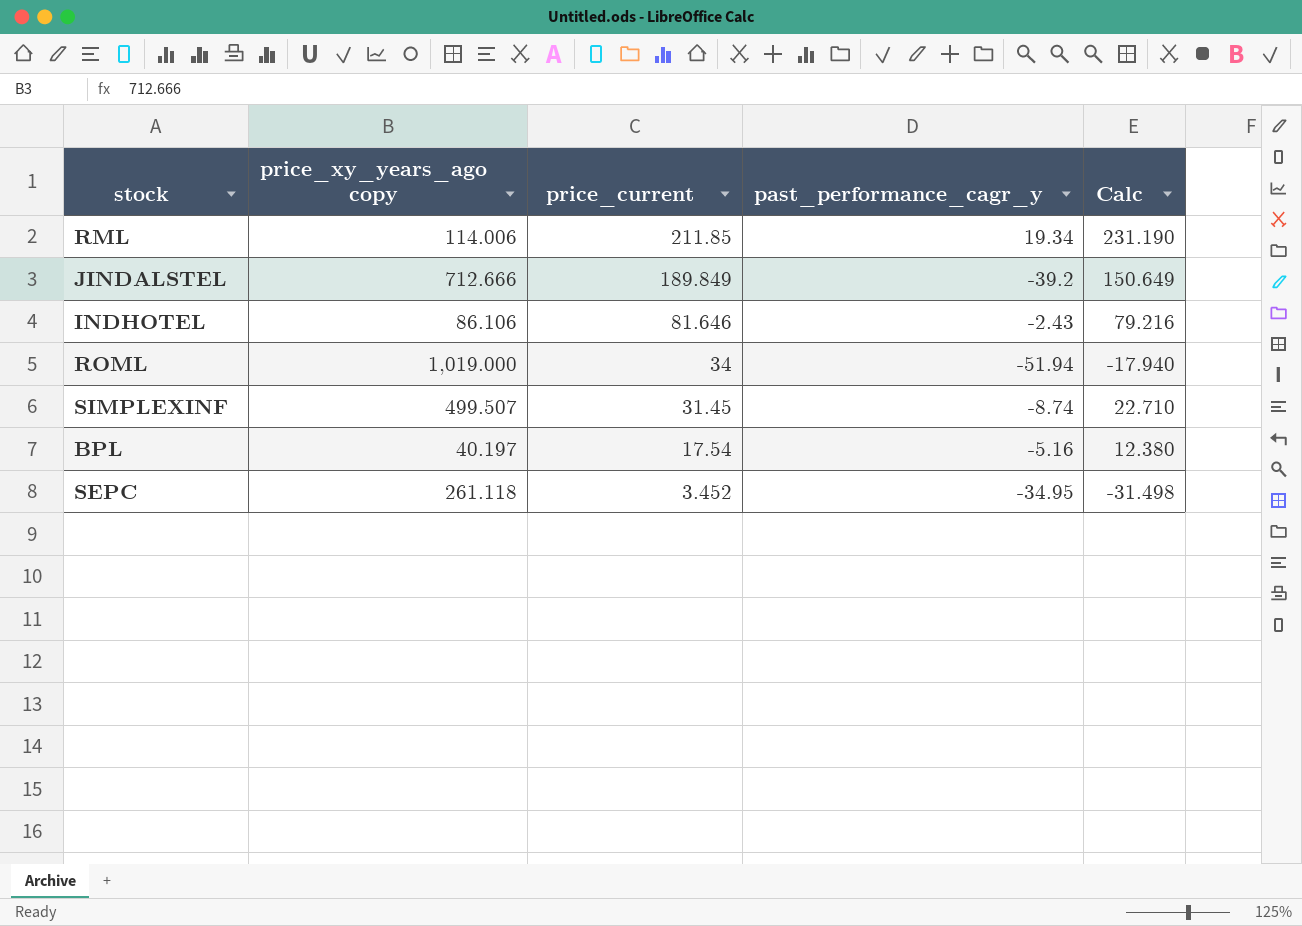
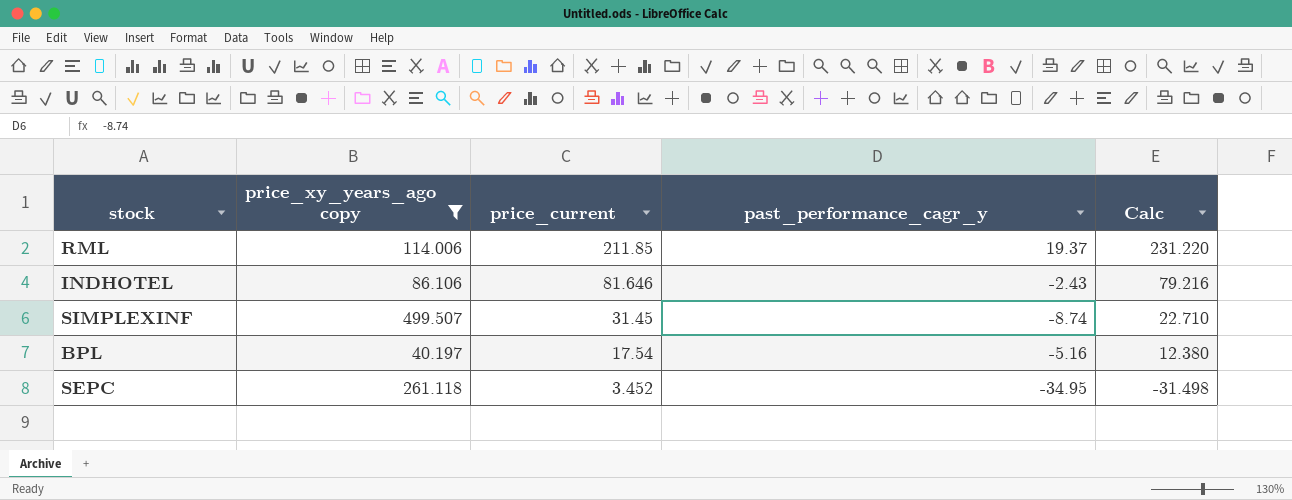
filter: none -> price_xy_years_ago copy <= 499.507
RML | past_performance_cagr_y: 19.34 -> 19.37
RML | Calc: 231.190 -> 231.220

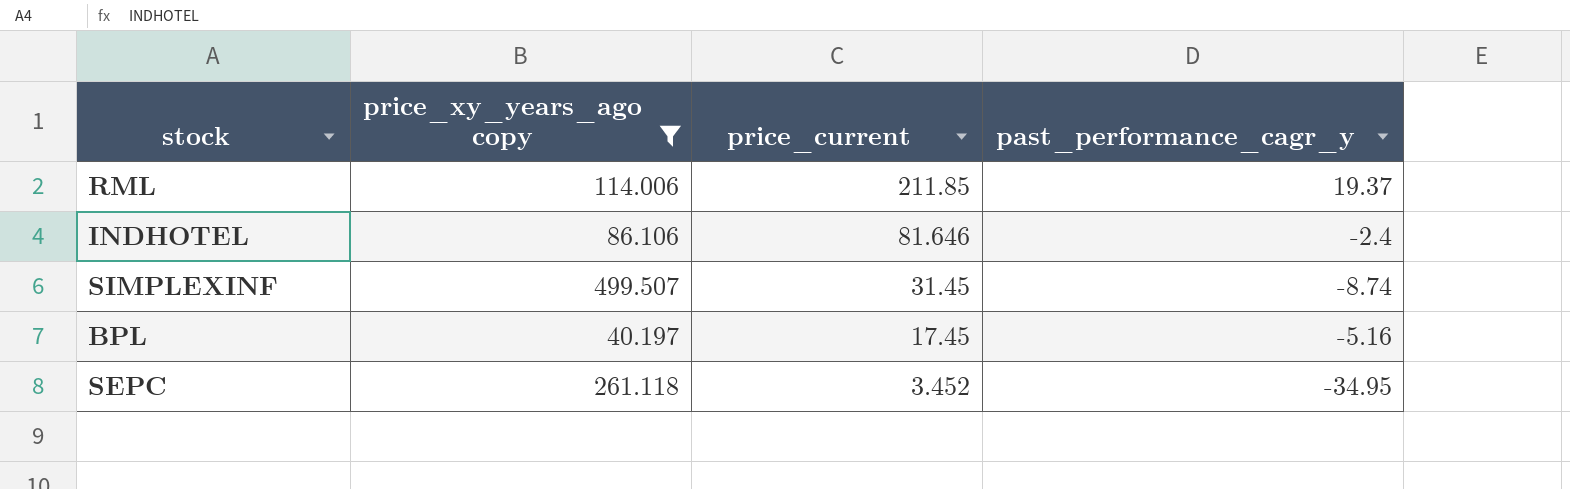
column Calc | formula: [price_current] + [past_performance_cagr_y] -> none
INDHOTEL | past_performance_cagr_y: -2.43 -> -2.4
BPL | price_current: 17.54 -> 17.45

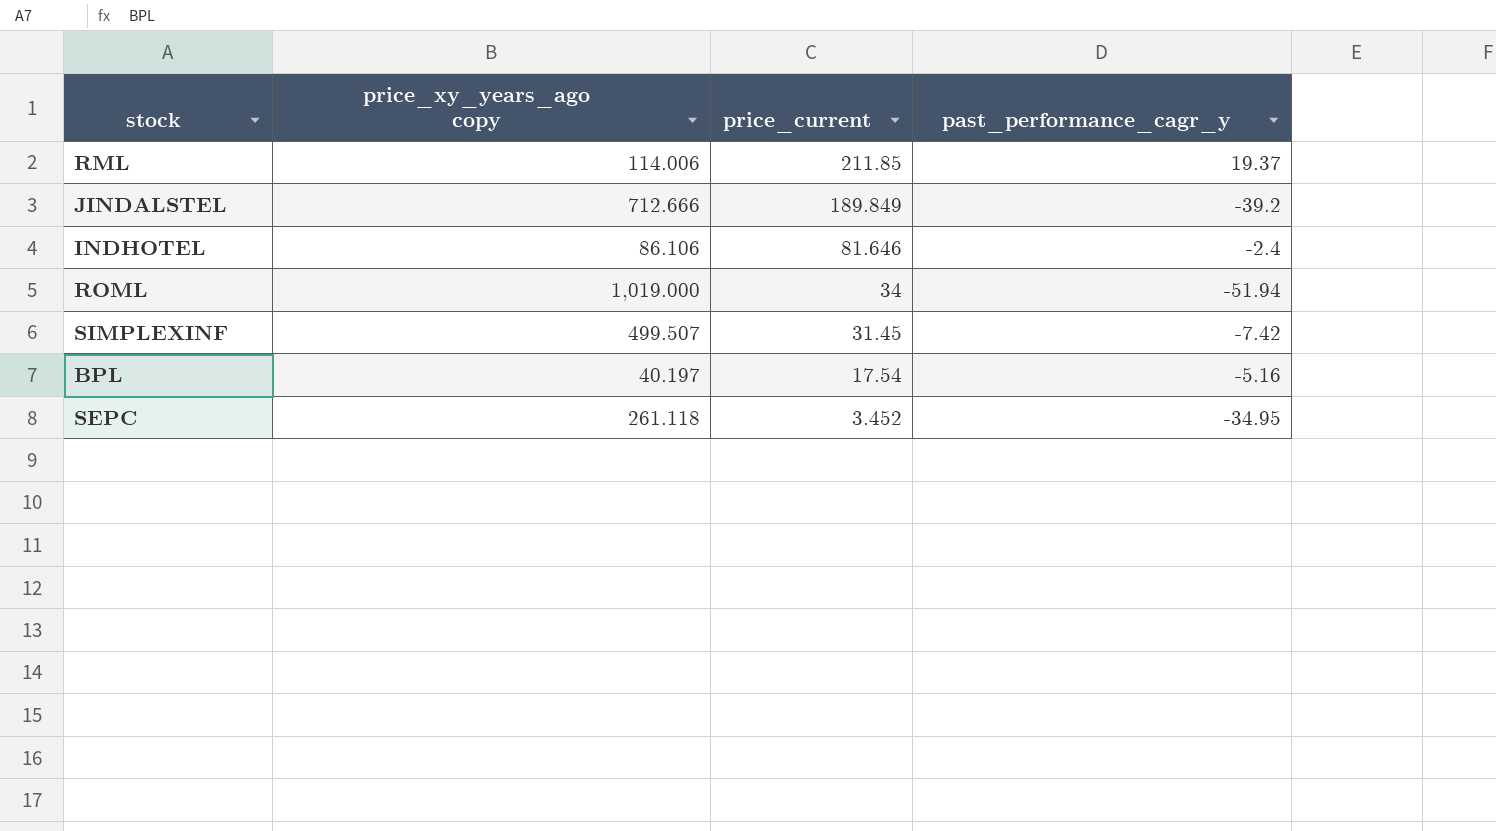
filter: price_xy_years_ago copy <= 499.507 -> none
SIMPLEXINF | past_performance_cagr_y: -8.74 -> -7.42
BPL | price_current: 17.45 -> 17.54

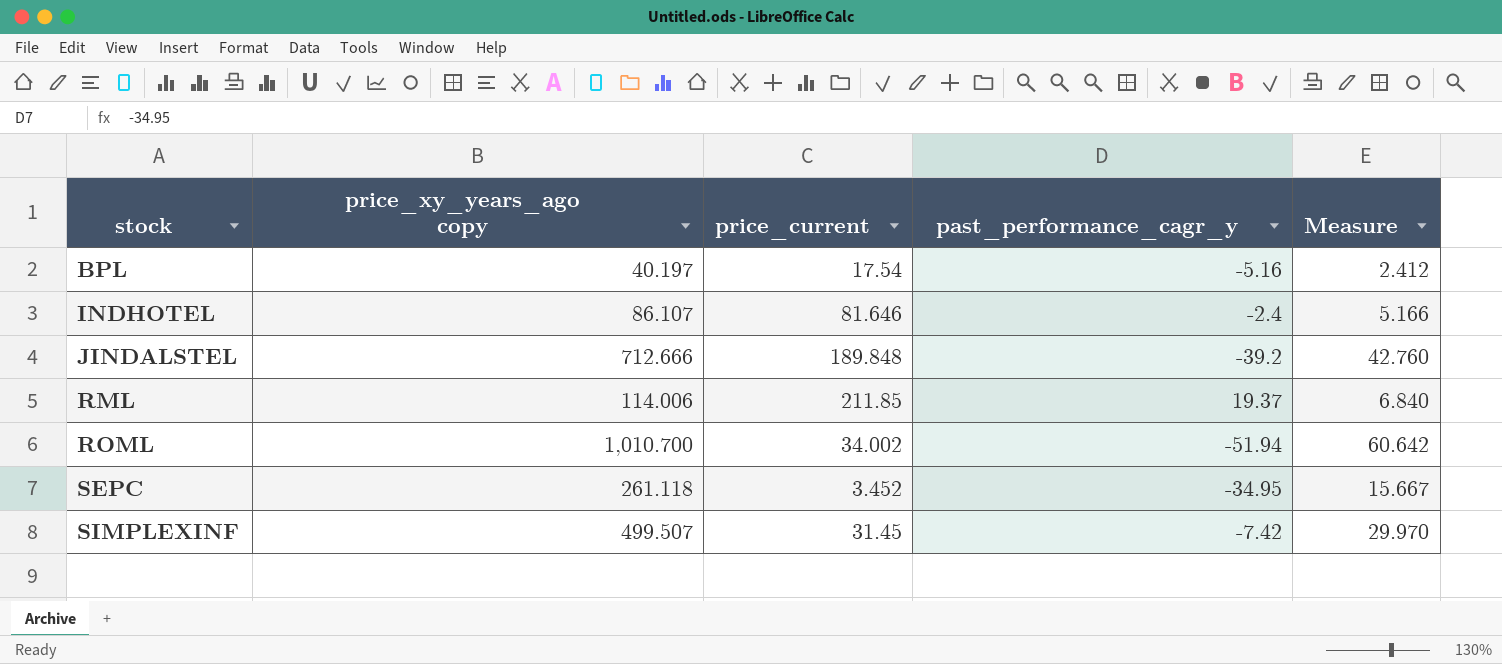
row order: price_current descending -> stock ascending
column Measure | formula: none -> [price_xy_years_ago copy] * 0.06
INDHOTEL | price_xy_years_ago copy: 86.106 -> 86.107
JINDALSTEL | price_current: 189.849 -> 189.848
ROML | price_xy_years_ago copy: 1,019.000 -> 1,010.700
ROML | price_current: 34 -> 34.002

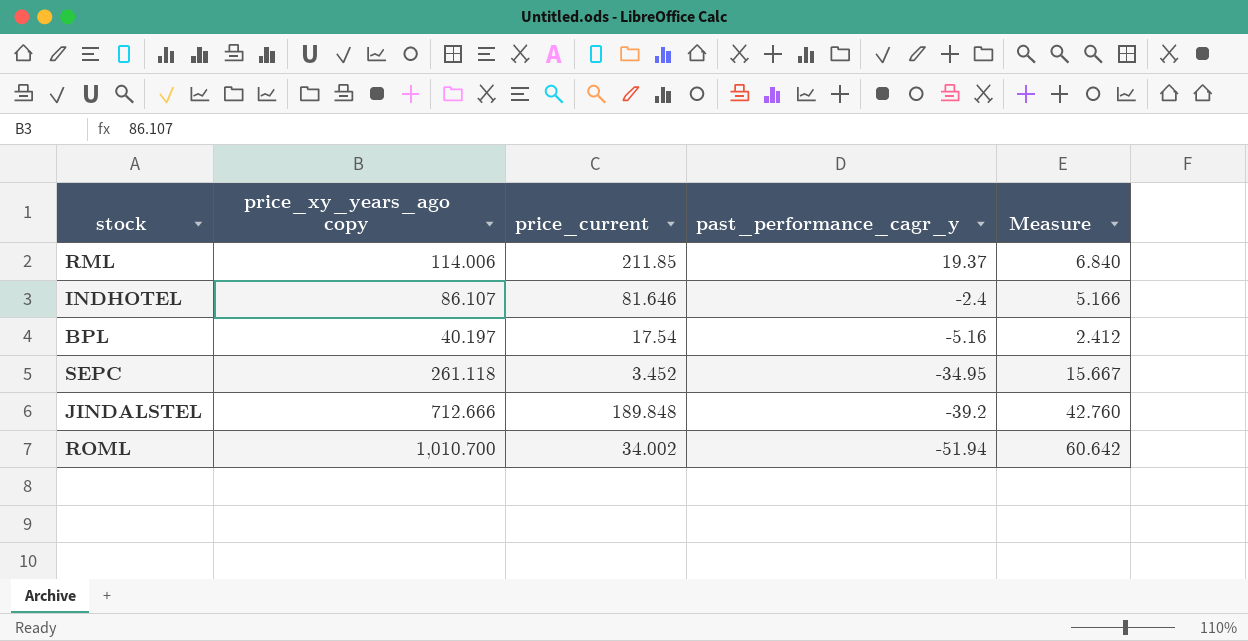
row order: stock ascending -> past_performance_cagr_y descending
row SIMPLEXINF: 499.507 | 31.45 | -7.42 | 29.970 -> none

